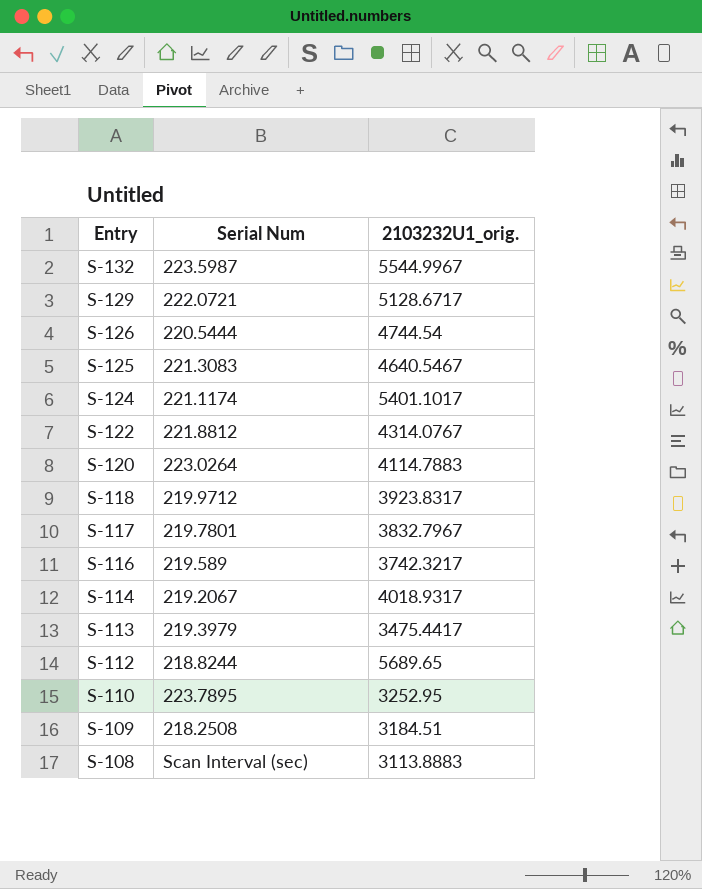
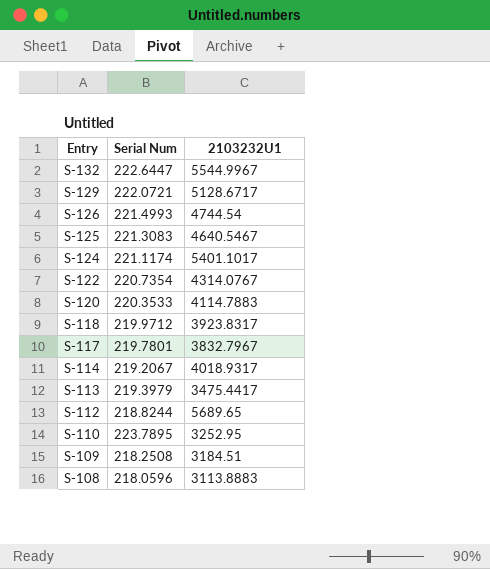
column name: 2103232U1_orig. -> 2103232U1
row S-116: 219.589 | 3742.3217 -> none
S-132 | Serial Num: 223.5987 -> 222.6447
S-126 | Serial Num: 220.5444 -> 221.4993
S-122 | Serial Num: 221.8812 -> 220.7354
S-120 | Serial Num: 223.0264 -> 220.3533
S-108 | Serial Num: Scan Interval (sec) -> 218.0596

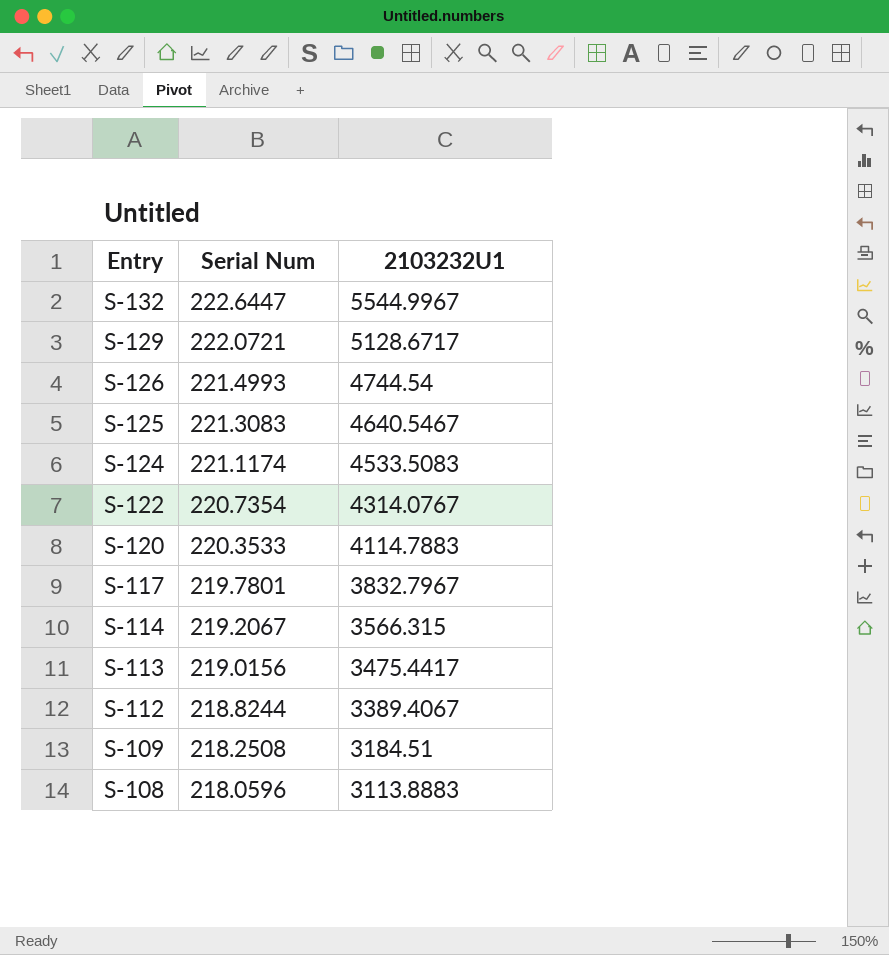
row S-118: 219.9712 | 3923.8317 -> none
row S-110: 223.7895 | 3252.95 -> none
S-124 | 2103232U1: 5401.1017 -> 4533.5083
S-114 | 2103232U1: 4018.9317 -> 3566.315
S-113 | Serial Num: 219.3979 -> 219.0156
S-112 | 2103232U1: 5689.65 -> 3389.4067

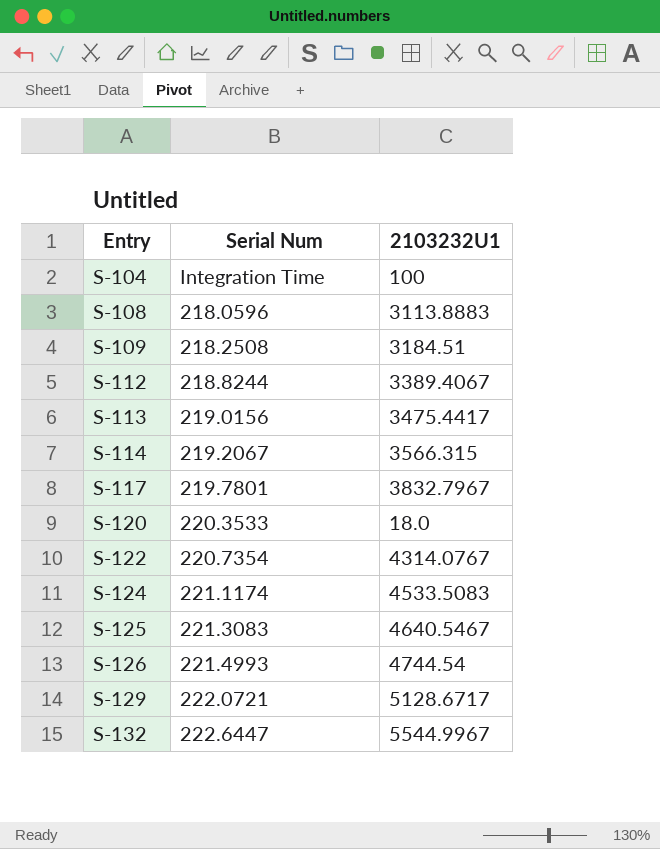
row order: Entry descending -> Entry ascending
row S-104: none -> Integration Time | 100
S-120 | 2103232U1: 4114.7883 -> 18.0

